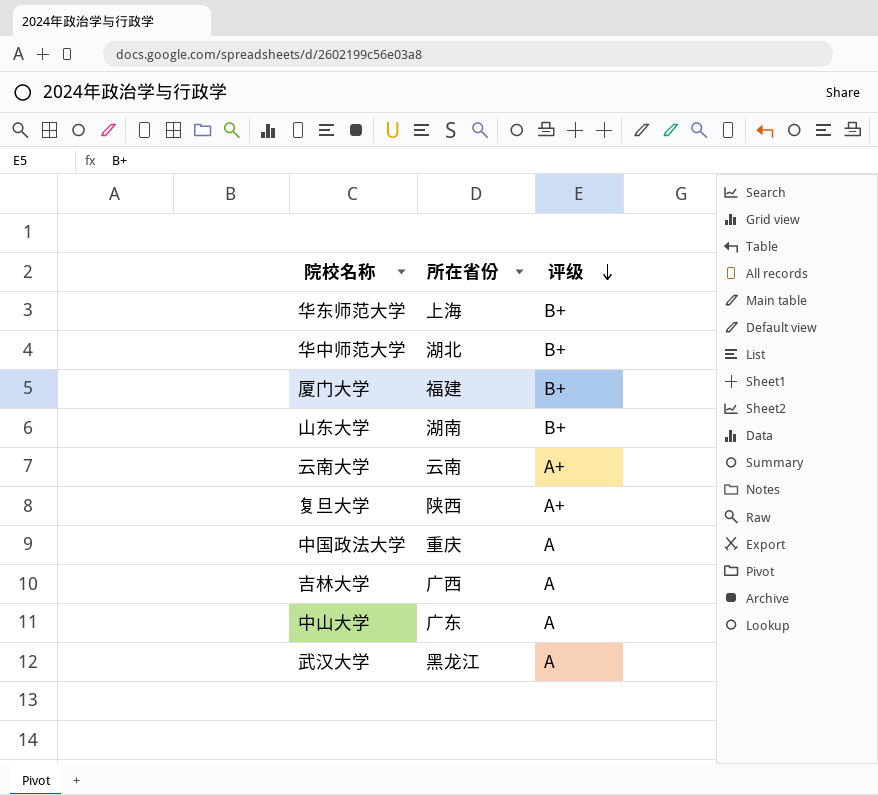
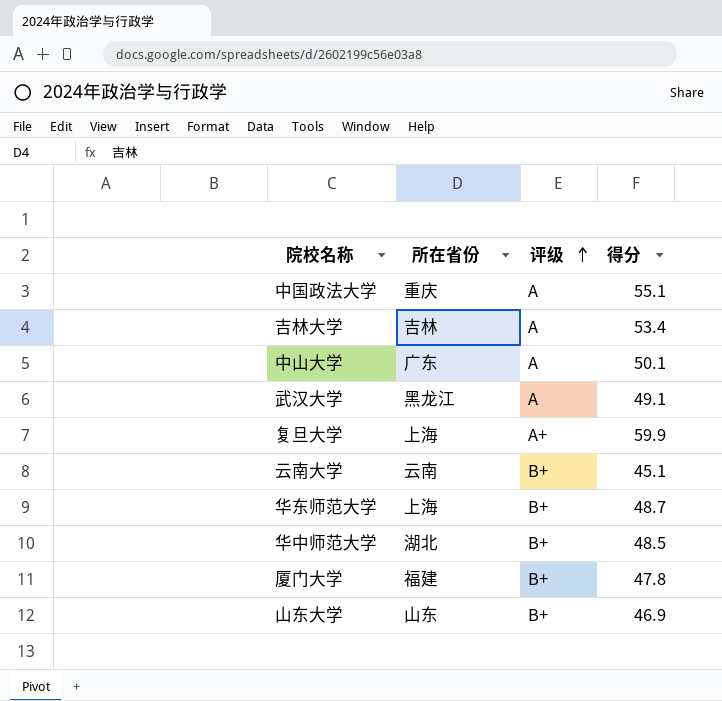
row order: 评级 descending -> 评级 ascending
column 得分 | position: none -> 4
吉林大学 | 所在省份: 广西 -> 吉林
复旦大学 | 所在省份: 陕西 -> 上海
云南大学 | 评级: A+ -> B+
山东大学 | 所在省份: 湖南 -> 山东

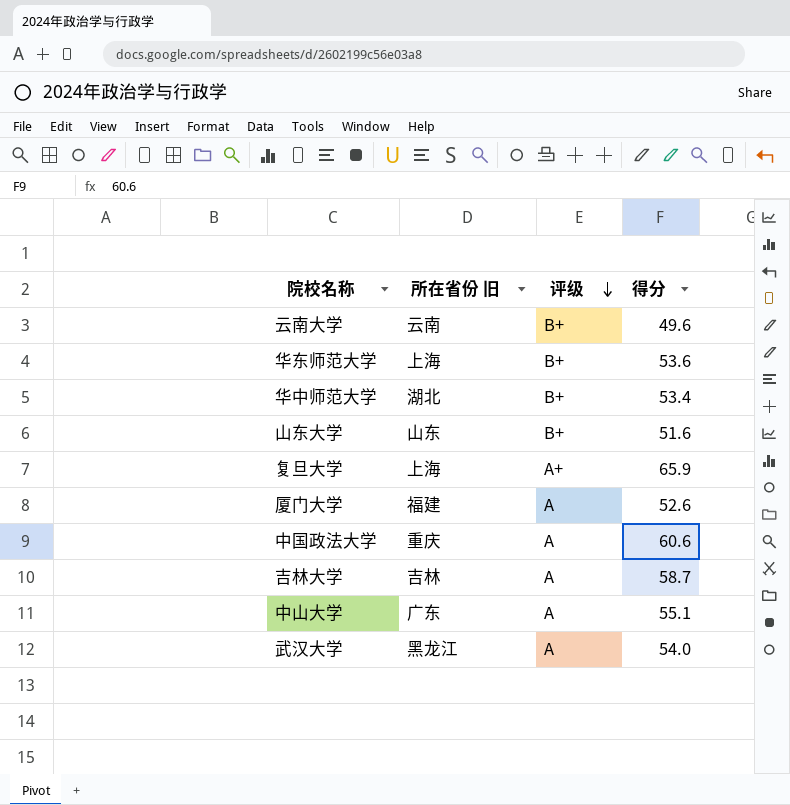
row order: 评级 ascending -> 评级 descending
column name: 所在省份 -> 所在省份 旧
云南大学 | 得分: 45.1 -> 49.6
华东师范大学 | 得分: 48.7 -> 53.6
华中师范大学 | 得分: 48.5 -> 53.4
山东大学 | 得分: 46.9 -> 51.6
复旦大学 | 得分: 59.9 -> 65.9
厦门大学 | 评级: B+ -> A
厦门大学 | 得分: 47.8 -> 52.6
中国政法大学 | 得分: 55.1 -> 60.6
吉林大学 | 得分: 53.4 -> 58.7
中山大学 | 得分: 50.1 -> 55.1
武汉大学 | 得分: 49.1 -> 54.0

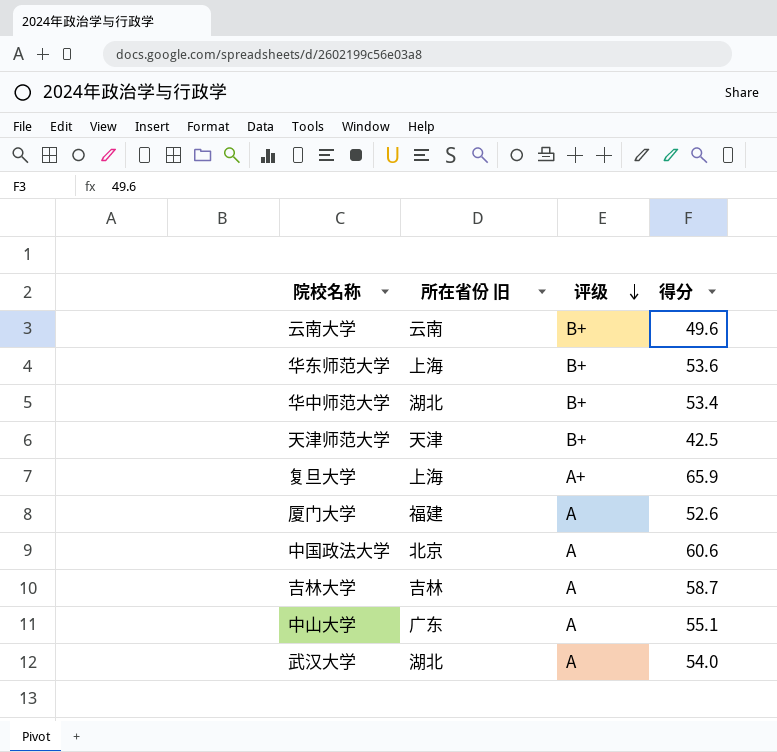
row 山东大学: 山东 | B+ | 51.6 -> none
row 天津师范大学: none -> 天津 | B+ | 42.5
中国政法大学 | 所在省份 旧: 重庆 -> 北京
武汉大学 | 所在省份 旧: 黑龙江 -> 湖北

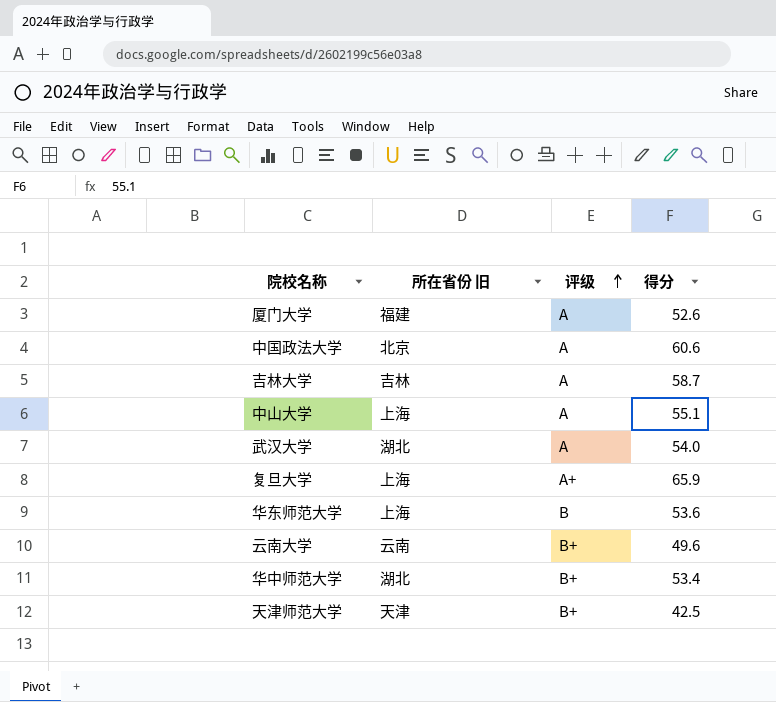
row order: 评级 descending -> 评级 ascending
中山大学 | 所在省份 旧: 广东 -> 上海
华东师范大学 | 评级: B+ -> B

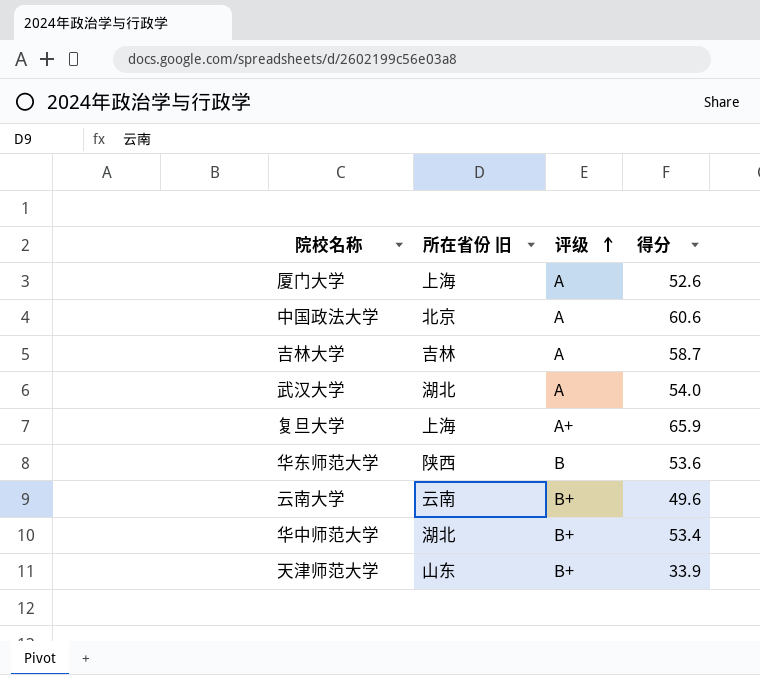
row 中山大学: 上海 | A | 55.1 -> none
厦门大学 | 所在省份 旧: 福建 -> 上海
华东师范大学 | 所在省份 旧: 上海 -> 陕西
天津师范大学 | 所在省份 旧: 天津 -> 山东
天津师范大学 | 得分: 42.5 -> 33.9

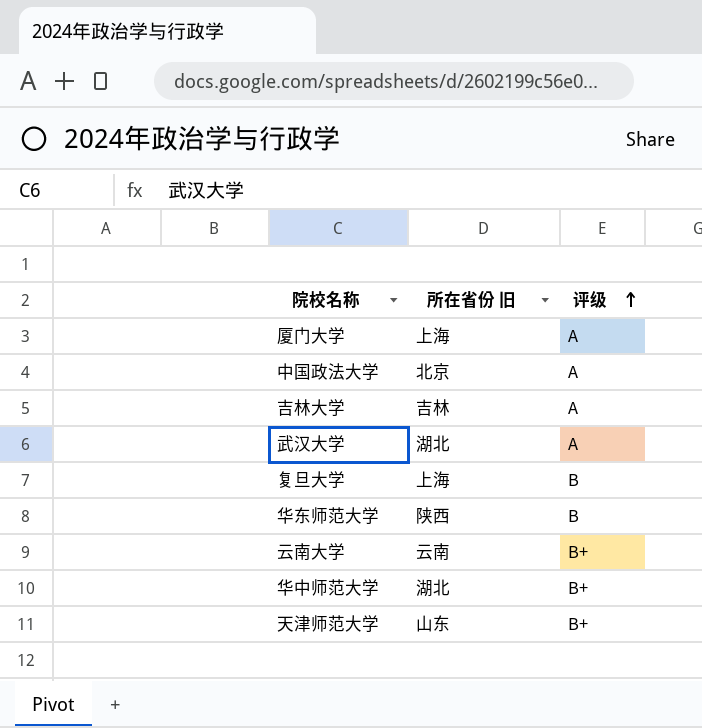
column 得分 | position: 4 -> none
复旦大学 | 评级: A+ -> B

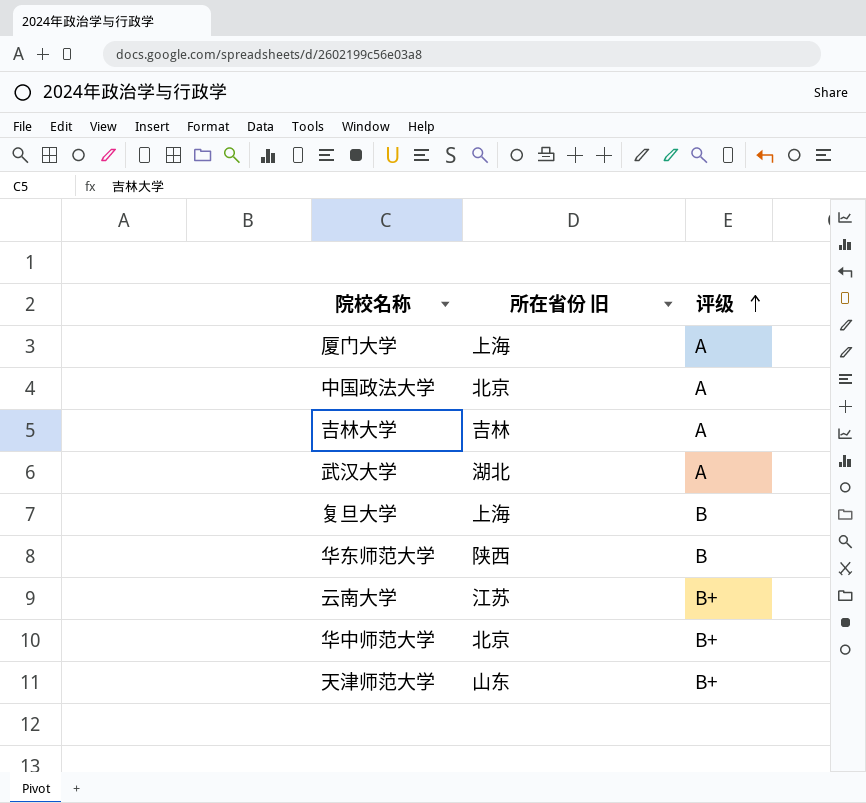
云南大学 | 所在省份 旧: 云南 -> 江苏
华中师范大学 | 所在省份 旧: 湖北 -> 北京

